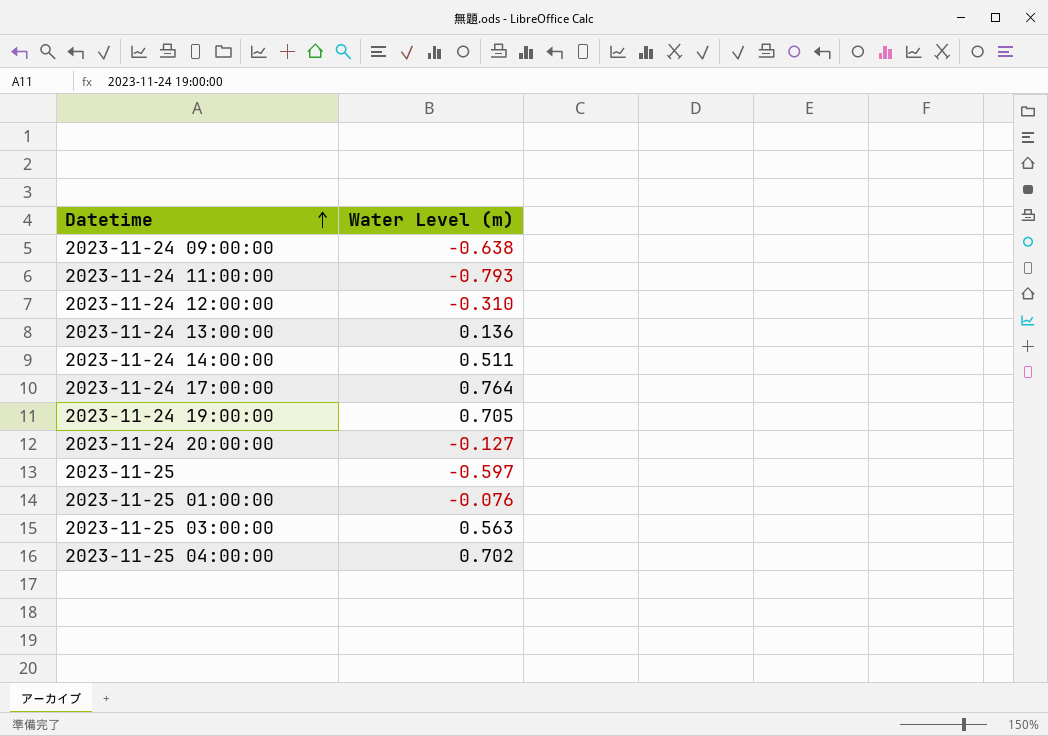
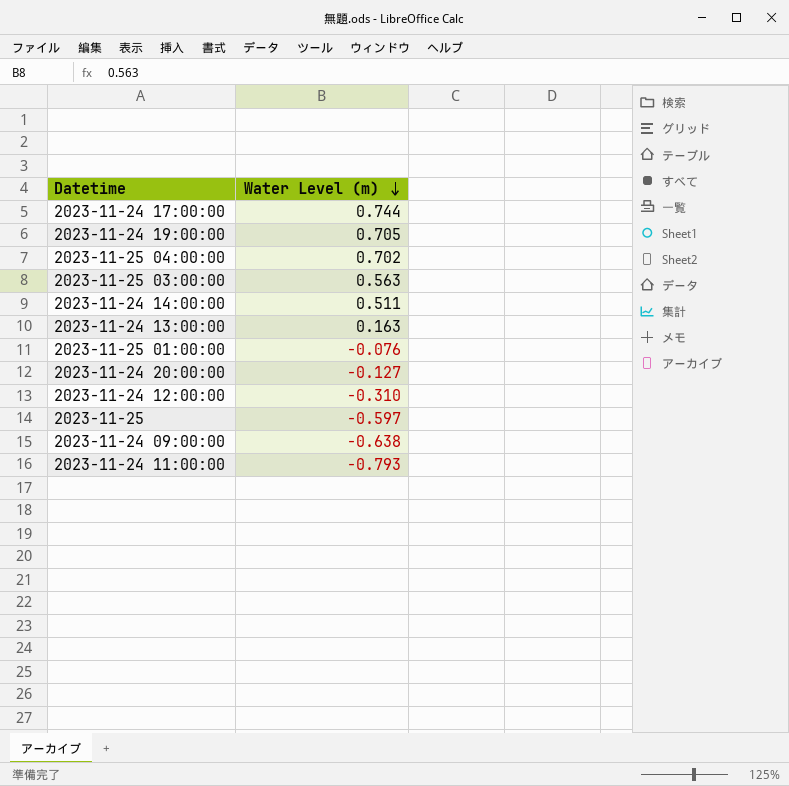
row order: Datetime ascending -> Water Level (m) descending
2023-11-24 17:00:00 | Water Level (m): 0.764 -> 0.744
2023-11-24 13:00:00 | Water Level (m): 0.136 -> 0.163

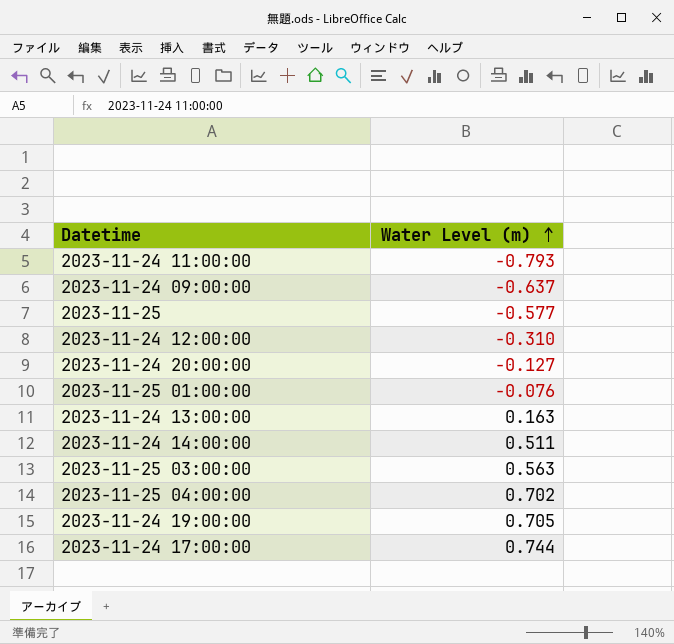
row order: Water Level (m) descending -> Water Level (m) ascending
2023-11-24 09:00:00 | Water Level (m): -0.638 -> -0.637
2023-11-25 | Water Level (m): -0.597 -> -0.577

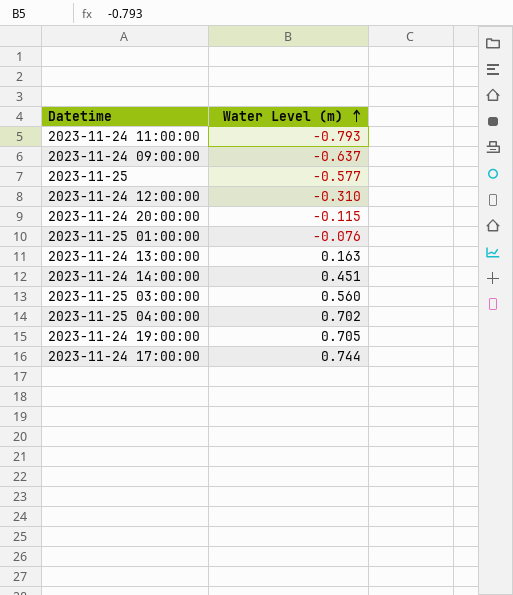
2023-11-24 20:00:00 | Water Level (m): -0.127 -> -0.115
2023-11-24 14:00:00 | Water Level (m): 0.511 -> 0.451
2023-11-25 03:00:00 | Water Level (m): 0.563 -> 0.560

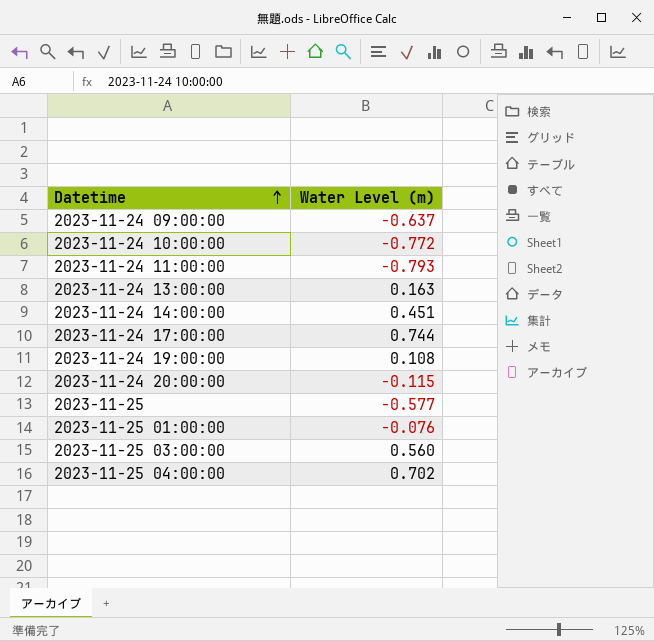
row order: Water Level (m) ascending -> Datetime ascending
row 2023-11-24 12:00:00: -0.310 -> none
row 2023-11-24 10:00:00: none -> -0.772
2023-11-24 19:00:00 | Water Level (m): 0.705 -> 0.108

